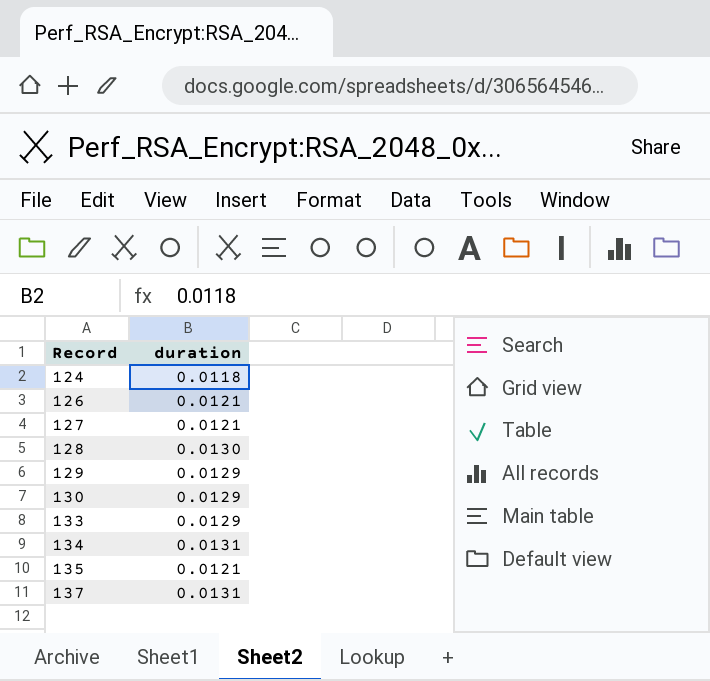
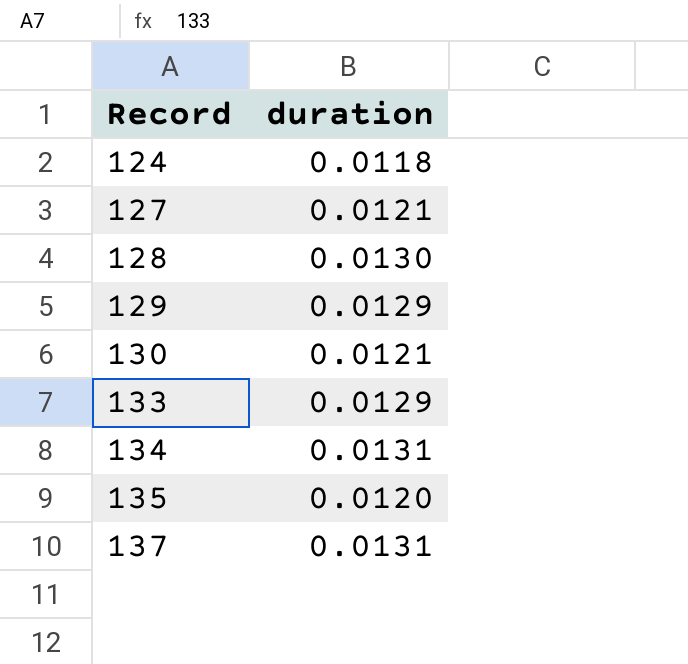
row 126: 0.0121 -> none
130 | duration: 0.0129 -> 0.0121
135 | duration: 0.0121 -> 0.0120

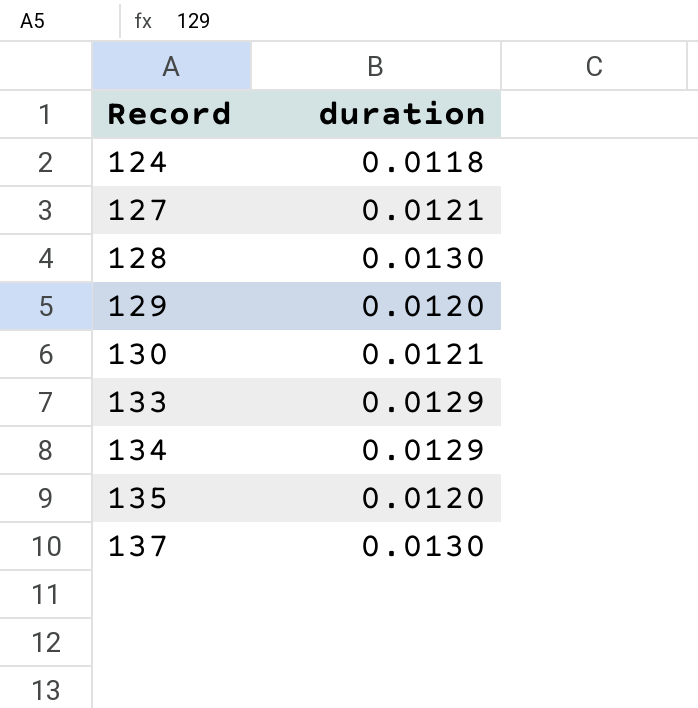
129 | duration: 0.0129 -> 0.0120
134 | duration: 0.0131 -> 0.0129
137 | duration: 0.0131 -> 0.0130

